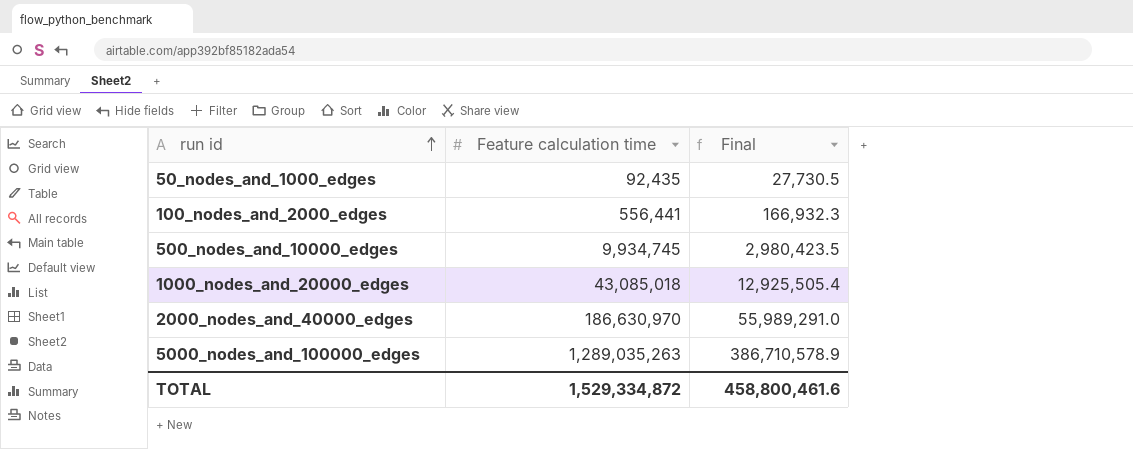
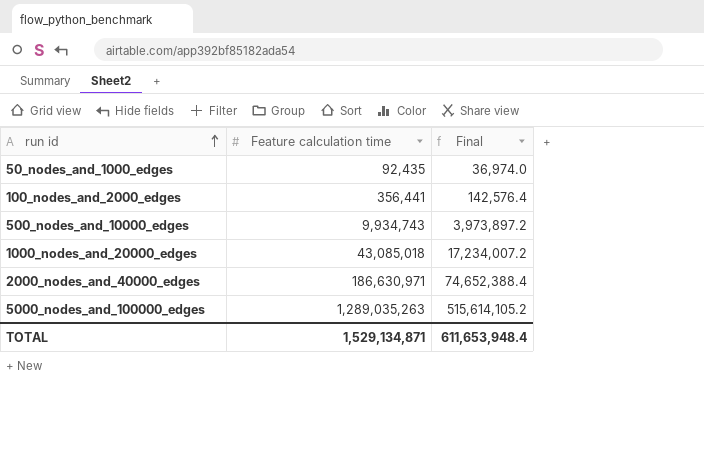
column Final | formula: [Feature calculation time] * 0.3 -> [Feature calculation time] * 0.4
100_nodes_and_2000_edges | Feature calculation time: 556,441 -> 356,441
500_nodes_and_10000_edges | Feature calculation time: 9,934,745 -> 9,934,743
2000_nodes_and_40000_edges | Feature calculation time: 186,630,970 -> 186,630,971
TOTAL | Feature calculation time: 1,529,334,872 -> 1,529,134,871
TOTAL | Final: 458,800,461.6 -> 611,653,948.4

